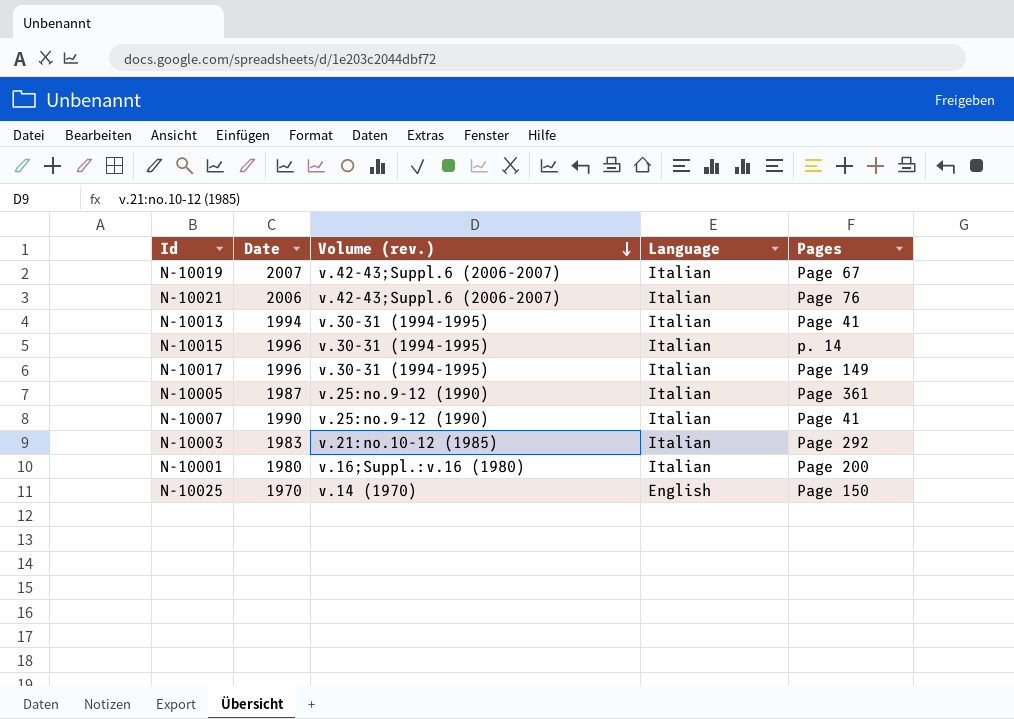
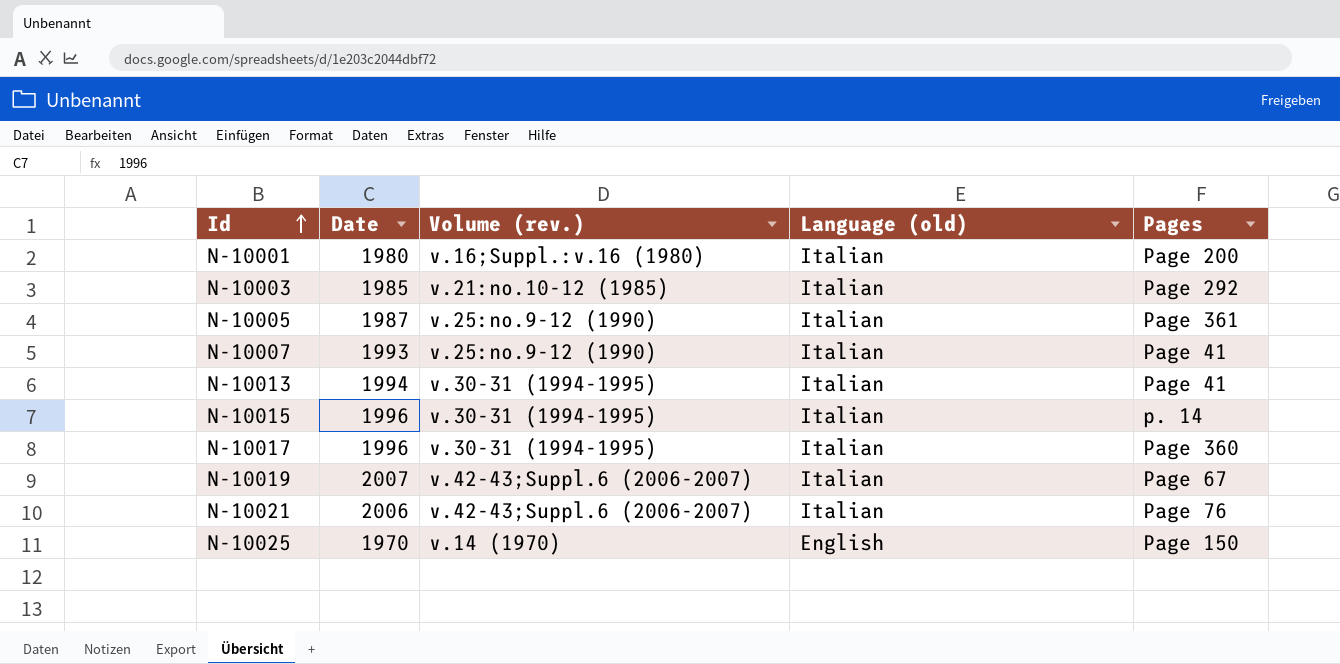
row order: Volume (rev.) descending -> Id ascending
column name: Language -> Language (old)
N-10003 | Date: 1983 -> 1985
N-10007 | Date: 1990 -> 1993
N-10017 | Pages: Page 149 -> Page 360

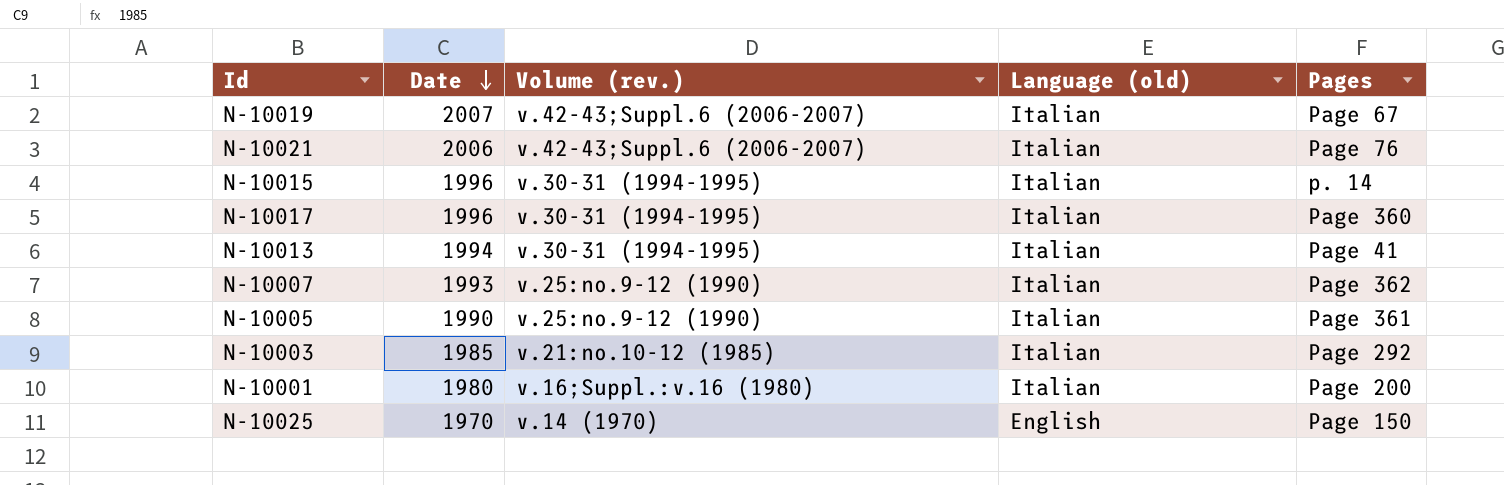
row order: Id ascending -> Date descending
N-10007 | Pages: Page 41 -> Page 362
N-10005 | Date: 1987 -> 1990

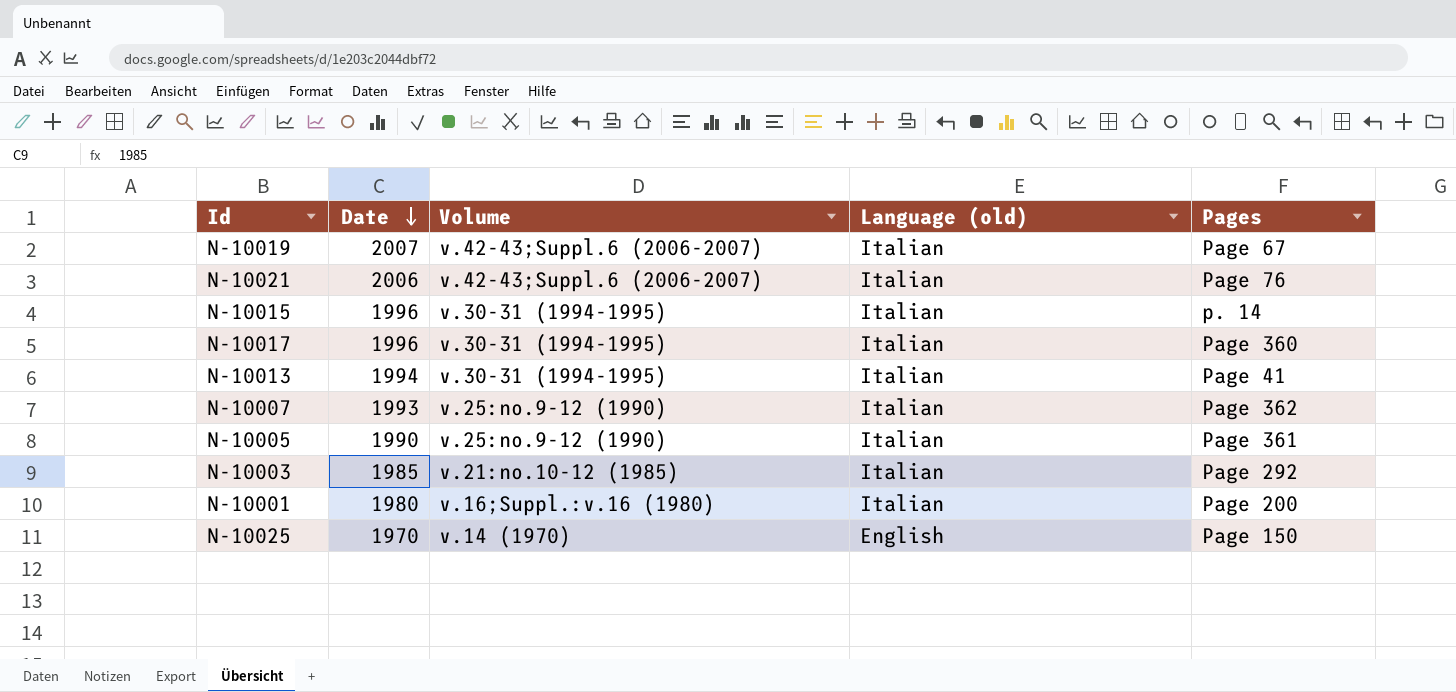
column name: Volume (rev.) -> Volume

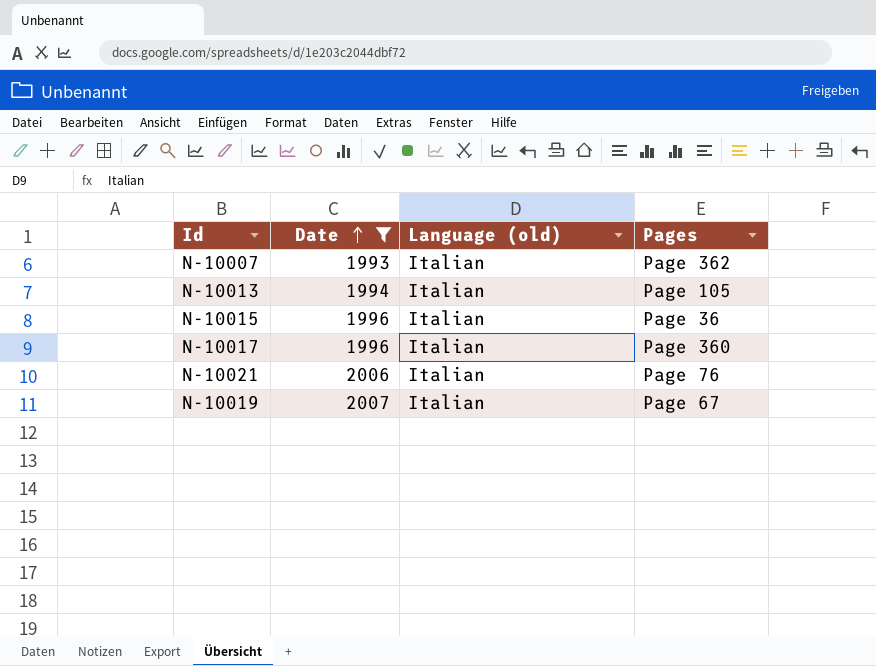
filter: none -> Date >= 1993
row order: Date descending -> Date ascending
column Volume | position: 3 -> none
N-10013 | Pages: Page 41 -> Page 105
N-10015 | Pages: p. 14 -> Page 36

